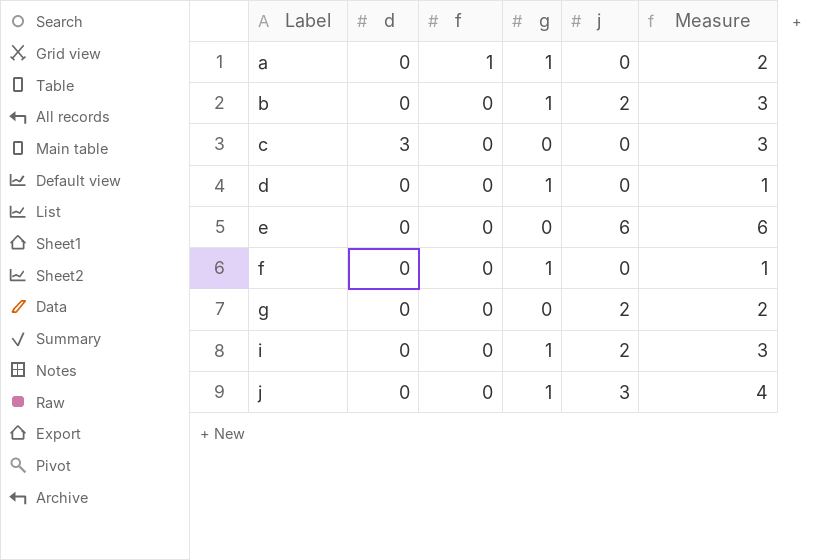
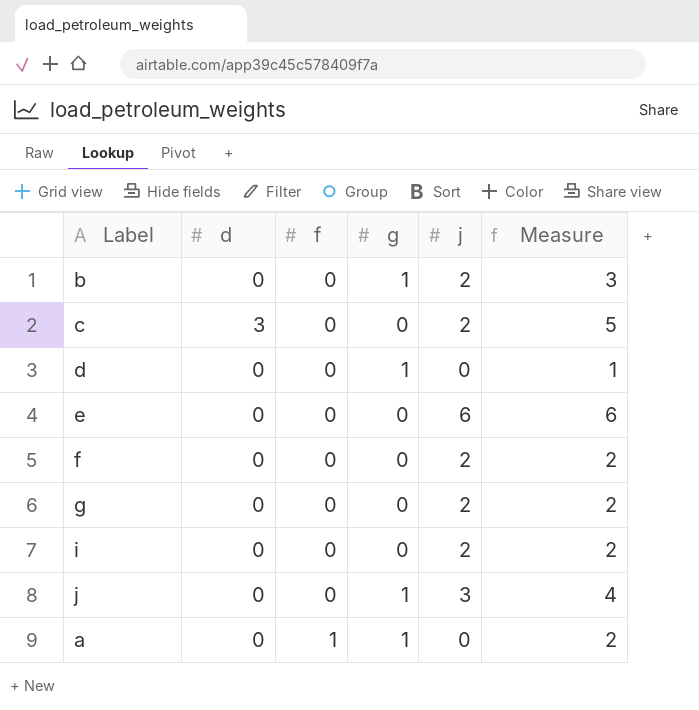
row order: Label ascending -> f ascending
c | j: 0 -> 2
c | Measure: 3 -> 5
f | g: 1 -> 0
f | j: 0 -> 2
f | Measure: 1 -> 2
i | g: 1 -> 0
i | Measure: 3 -> 2

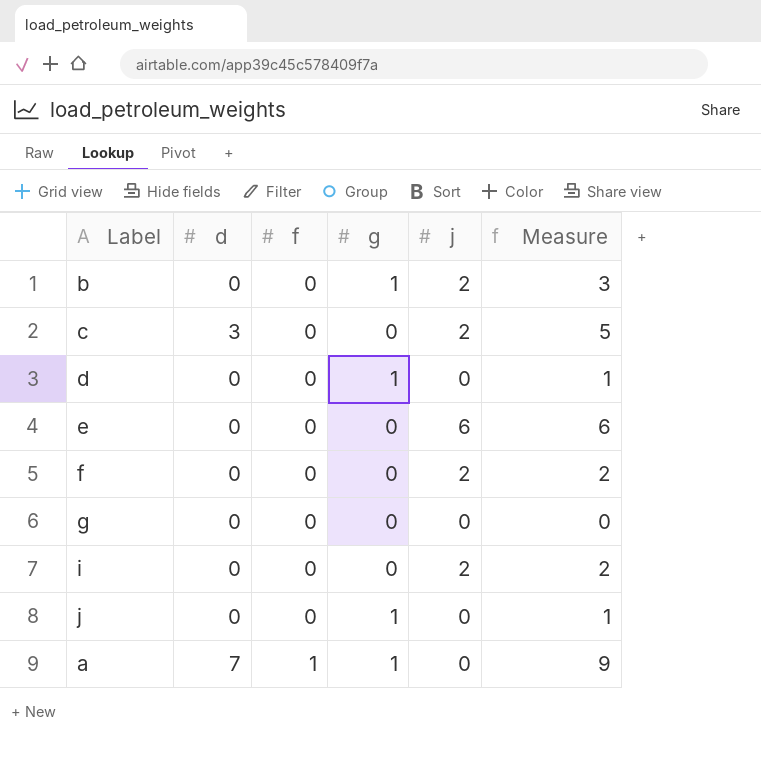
g | j: 2 -> 0
g | Measure: 2 -> 0
j | j: 3 -> 0
j | Measure: 4 -> 1
a | d: 0 -> 7
a | Measure: 2 -> 9

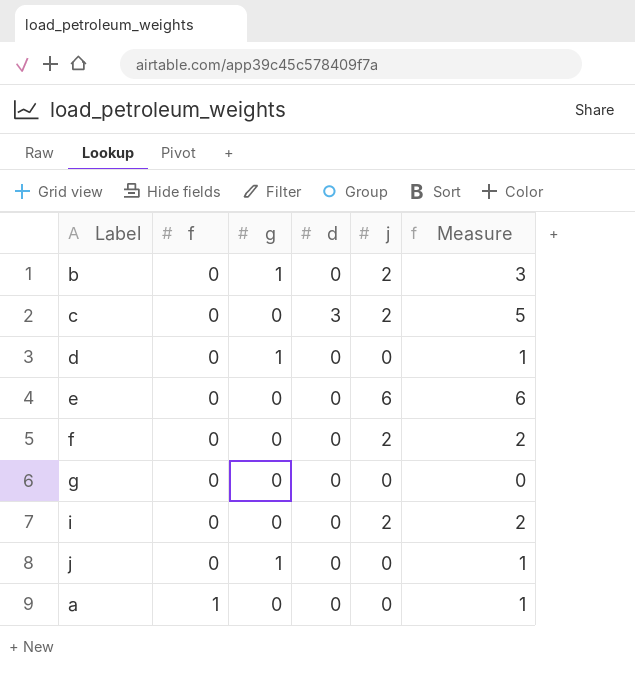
column d | position: 2 -> 4
a | g: 1 -> 0
a | d: 7 -> 0
a | Measure: 9 -> 1

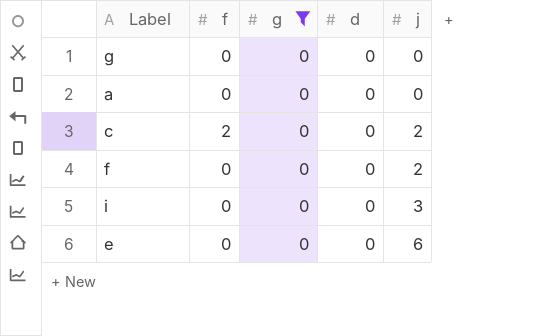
filter: none -> g = 0
row order: f ascending -> j ascending
column Measure | formula: [f] + [g] + [d] + [j] -> none
a | f: 1 -> 0
c | f: 0 -> 2
c | d: 3 -> 0
i | j: 2 -> 3

